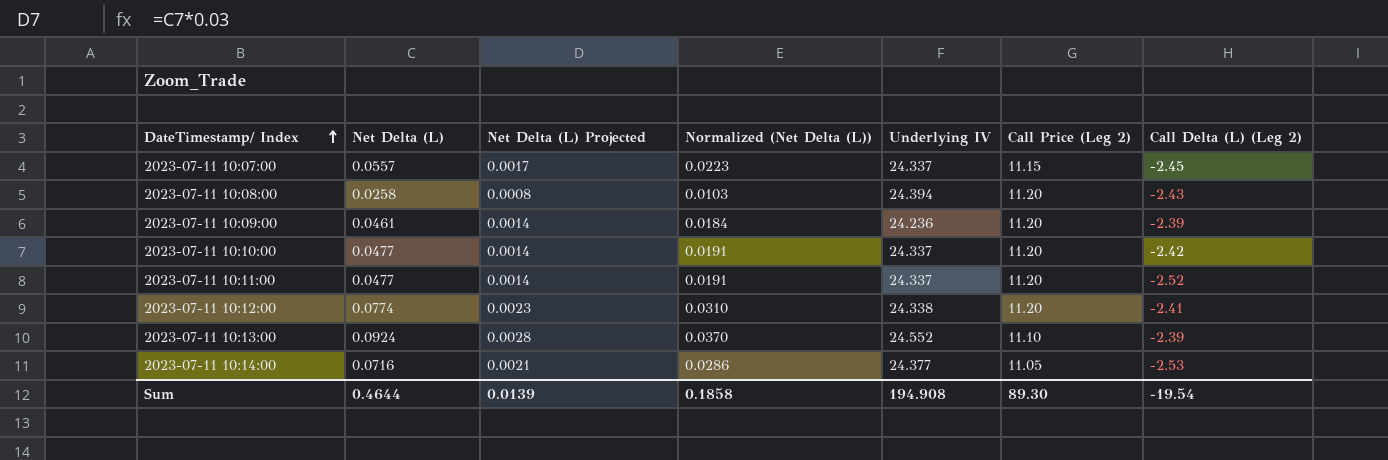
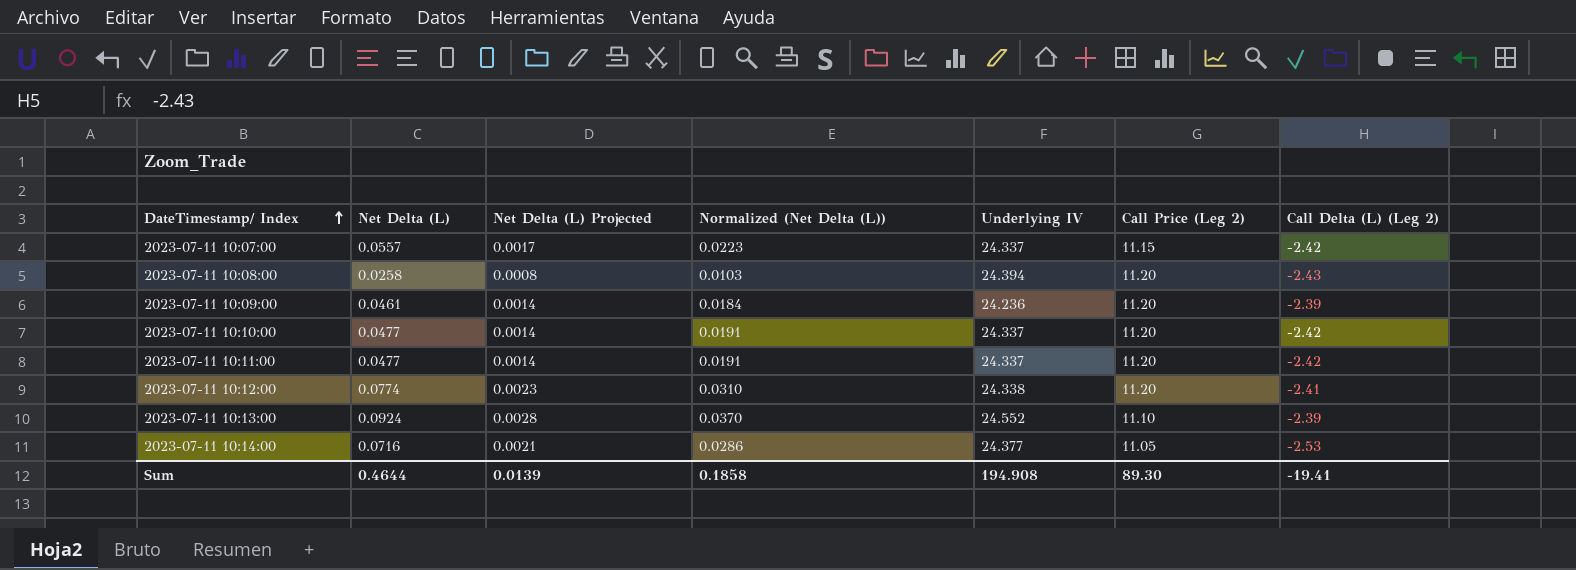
2023-07-11 10:07:00 | Call Delta (L) (Leg 2): -2.45 -> -2.42
2023-07-11 10:11:00 | Call Delta (L) (Leg 2): -2.52 -> -2.42
Sum | Call Delta (L) (Leg 2): -19.54 -> -19.41

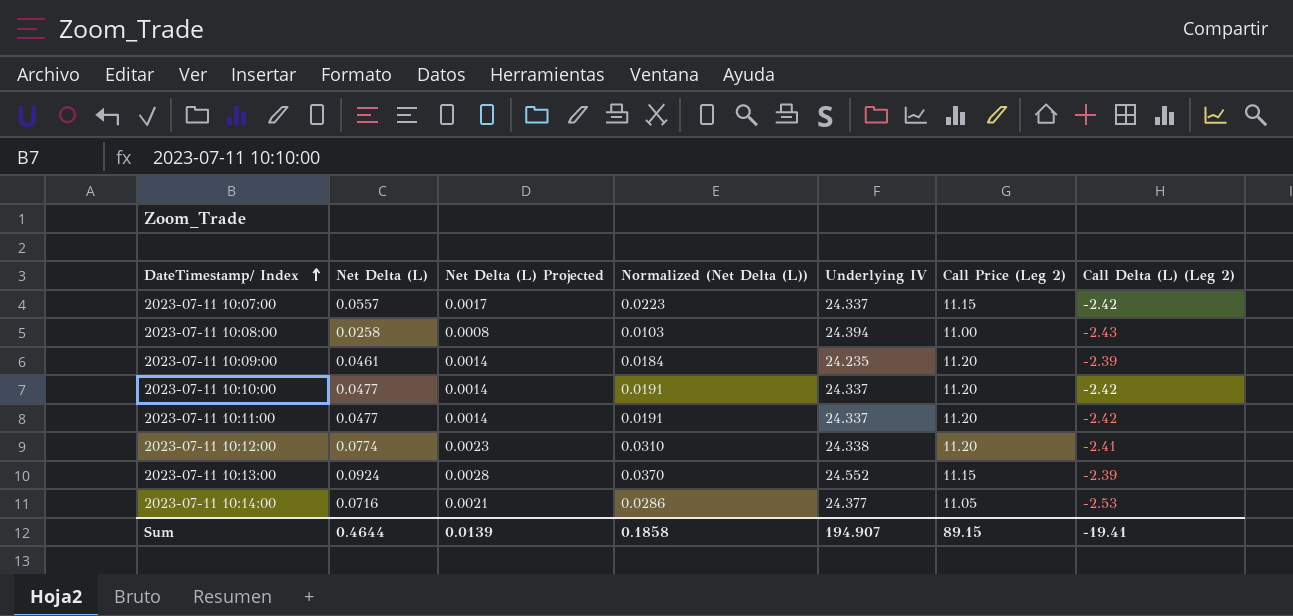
2023-07-11 10:08:00 | Call Price (Leg 2): 11.20 -> 11.00
2023-07-11 10:09:00 | Underlying IV: 24.236 -> 24.235
2023-07-11 10:13:00 | Call Price (Leg 2): 11.10 -> 11.15
Sum | Underlying IV: 194.908 -> 194.907
Sum | Call Price (Leg 2): 89.30 -> 89.15

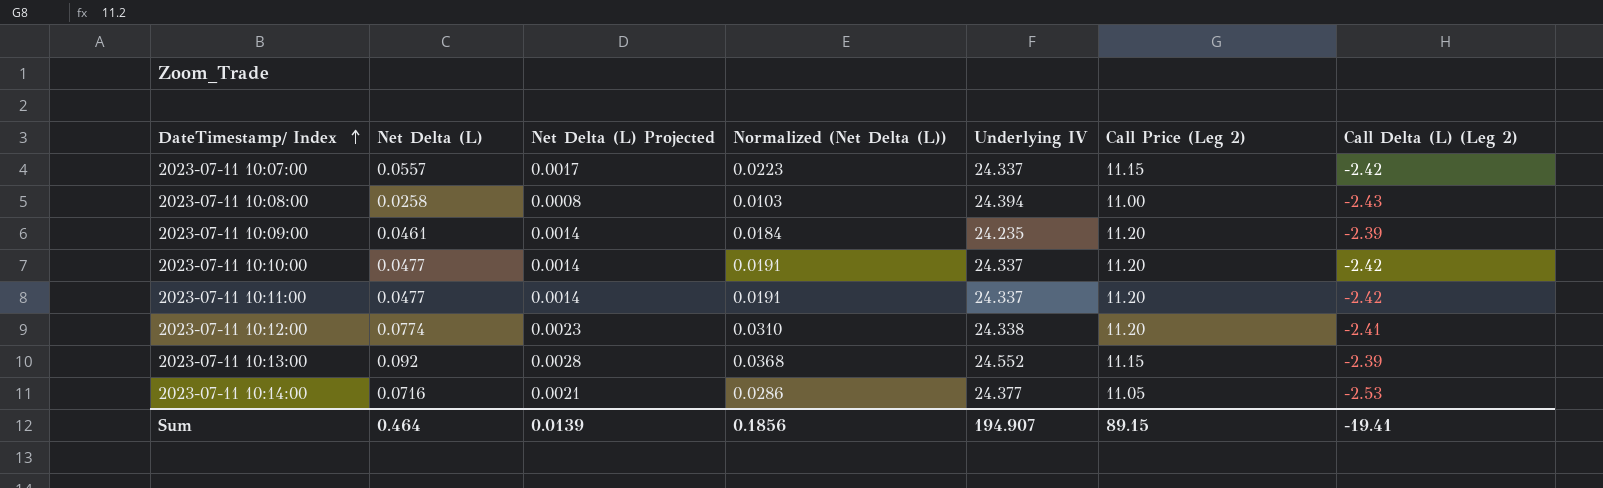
2023-07-11 10:13:00 | Net Delta (L): 0.0924 -> 0.092
2023-07-11 10:13:00 | Normalized (Net Delta (L)): 0.0370 -> 0.0368
Sum | Net Delta (L): 0.4644 -> 0.464
Sum | Normalized (Net Delta (L)): 0.1858 -> 0.1856

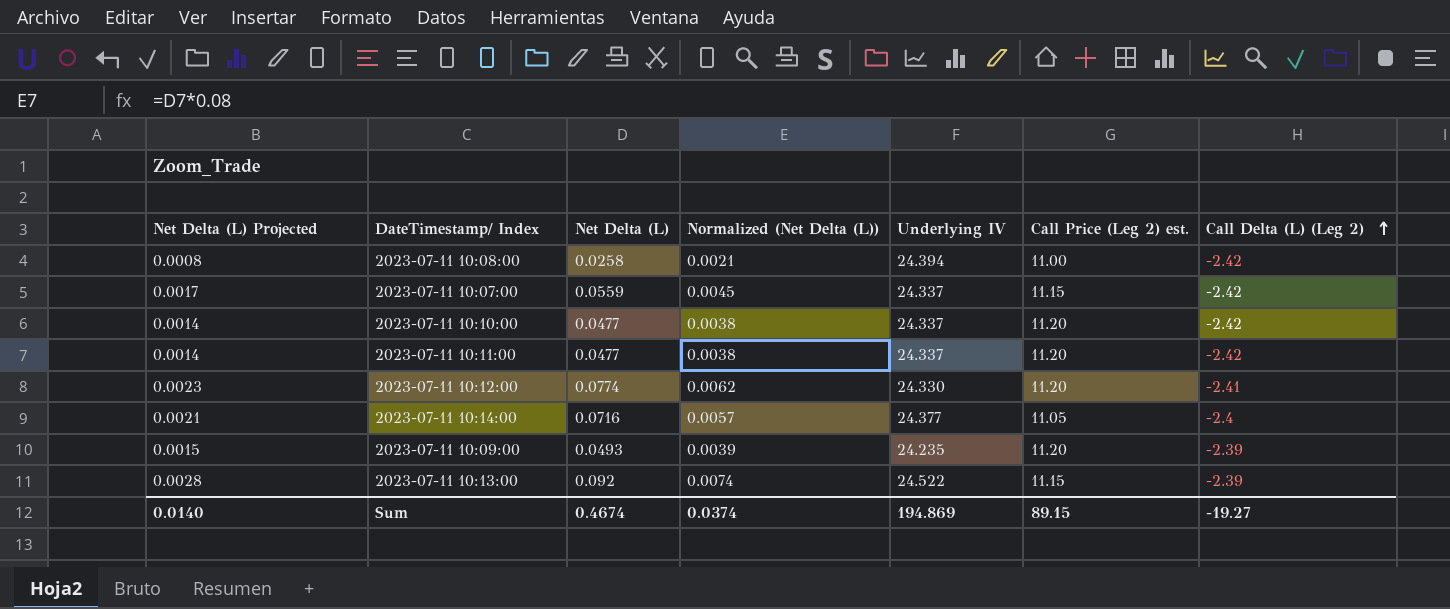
row order: DateTimestamp/ Index ascending -> Call Delta (L) (Leg 2) ascending
column Net Delta (L) Projected | position: 3 -> 1
column Normalized (Net Delta (L)) | formula: [Net Delta (L)] * 0.4 -> [Net Delta (L)] * 0.08
column name: Call Price (Leg 2) -> Call Price (Leg 2) est.
2023-07-11 10:08:00 | Call Delta (L) (Leg 2): -2.43 -> -2.42
2023-07-11 10:07:00 | Net Delta (L): 0.0557 -> 0.0559
2023-07-11 10:12:00 | Underlying IV: 24.338 -> 24.330
2023-07-11 10:14:00 | Call Delta (L) (Leg 2): -2.53 -> -2.4
2023-07-11 10:09:00 | Net Delta (L) Projected: 0.0014 -> 0.0015
2023-07-11 10:09:00 | Net Delta (L): 0.0461 -> 0.0493
2023-07-11 10:13:00 | Underlying IV: 24.552 -> 24.522
Sum | Net Delta (L) Projected: 0.0139 -> 0.0140
Sum | Net Delta (L): 0.464 -> 0.4674
Sum | Normalized (Net Delta (L)): 0.1856 -> 0.0374
Sum | Underlying IV: 194.907 -> 194.869
Sum | Call Delta (L) (Leg 2): -19.41 -> -19.27

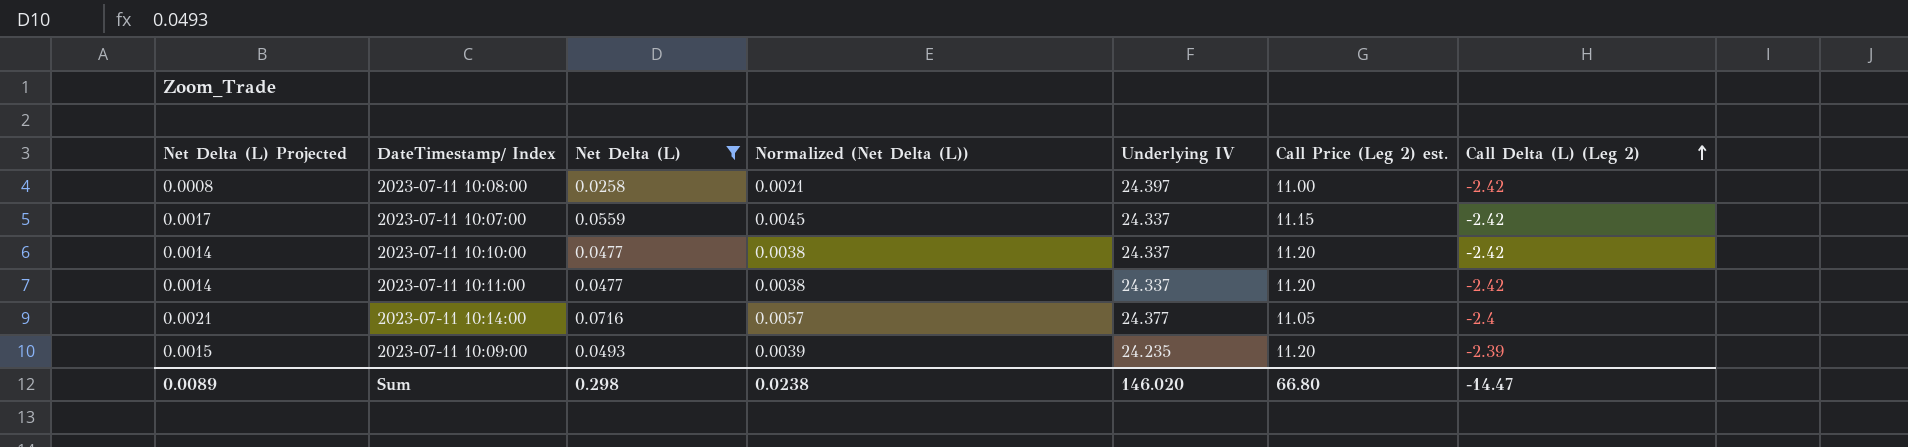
filter: none -> Net Delta (L) <= 0.0716
2023-07-11 10:08:00 | Underlying IV: 24.394 -> 24.397
Sum | Net Delta (L) Projected: 0.0140 -> 0.0089
Sum | Net Delta (L): 0.4674 -> 0.298
Sum | Normalized (Net Delta (L)): 0.0374 -> 0.0238
Sum | Underlying IV: 194.869 -> 146.020
Sum | Call Price (Leg 2) est.: 89.15 -> 66.80
Sum | Call Delta (L) (Leg 2): -19.27 -> -14.47

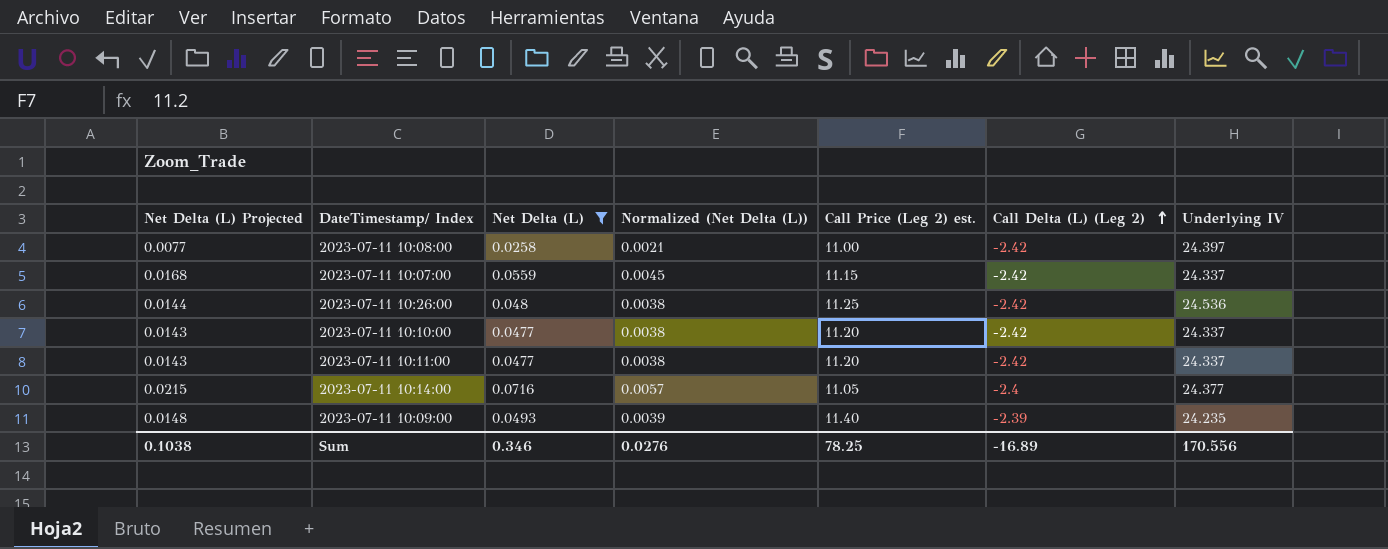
column Net Delta (L) Projected | formula: [Net Delta (L)] * 0.03 -> [Net Delta (L)] * 0.3
column Underlying IV | position: 5 -> 7
row 2023-07-11 10:26:00: none -> 0.0144 | 0.048 | 0.0038 | 11.25 | -2.42 | 24.536
2023-07-11 10:09:00 | Call Price (Leg 2) est.: 11.20 -> 11.40
Sum | Net Delta (L) Projected: 0.0089 -> 0.1038
Sum | Net Delta (L): 0.298 -> 0.346
Sum | Normalized (Net Delta (L)): 0.0238 -> 0.0276
Sum | Call Price (Leg 2) est.: 66.80 -> 78.25
Sum | Call Delta (L) (Leg 2): -14.47 -> -16.89
Sum | Underlying IV: 146.020 -> 170.556

